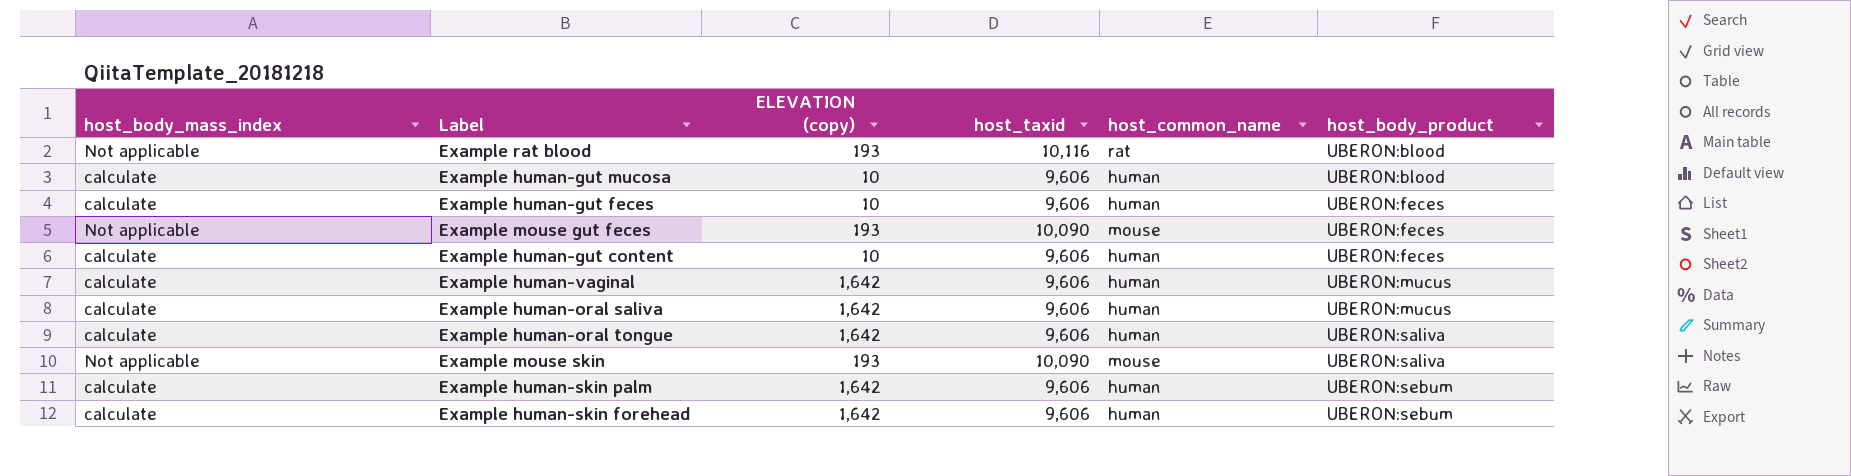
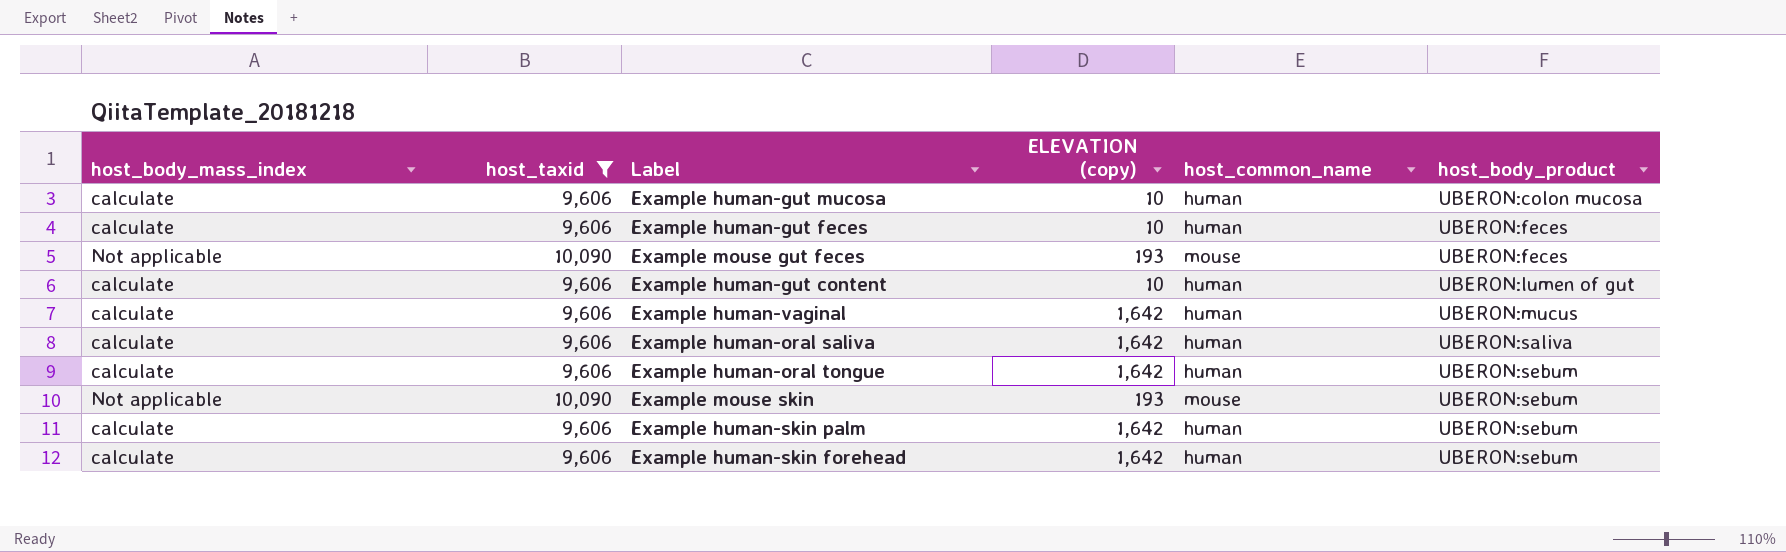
filter: none -> host_taxid != 10,116
column host_taxid | position: 4 -> 2
Example human-gut mucosa | host_body_product: UBERON:blood -> UBERON:colon mucosa
Example human-gut content | host_body_product: UBERON:feces -> UBERON:lumen of gut
Example human-oral saliva | host_body_product: UBERON:mucus -> UBERON:saliva
Example human-oral tongue | host_body_product: UBERON:saliva -> UBERON:sebum
Example mouse skin | host_body_product: UBERON:saliva -> UBERON:sebum

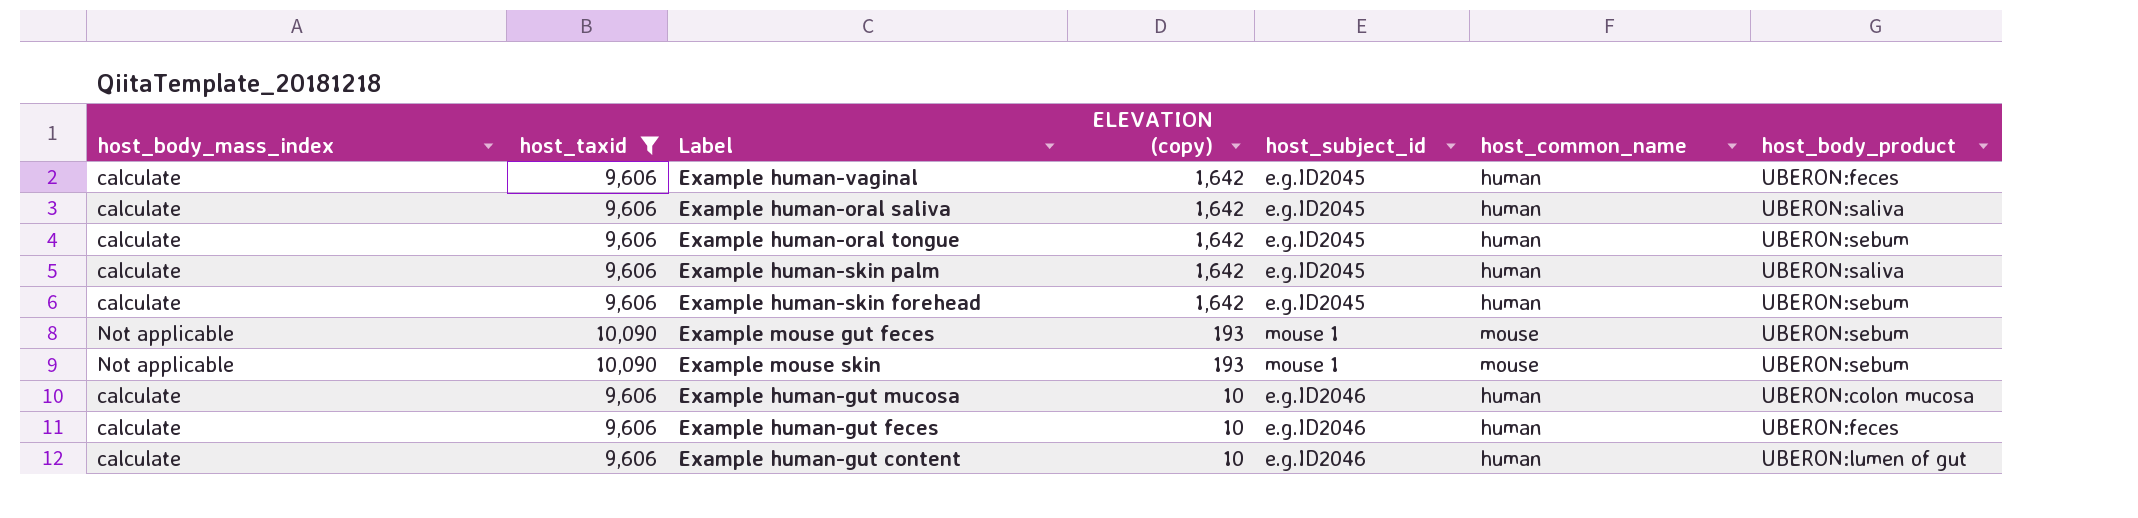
row order: host_body_product ascending -> ELEVATION (copy) descending
column host_subject_id | position: none -> 5
Example human-vaginal | host_body_product: UBERON:mucus -> UBERON:feces
Example human-skin palm | host_body_product: UBERON:sebum -> UBERON:saliva
Example mouse gut feces | host_body_product: UBERON:feces -> UBERON:sebum

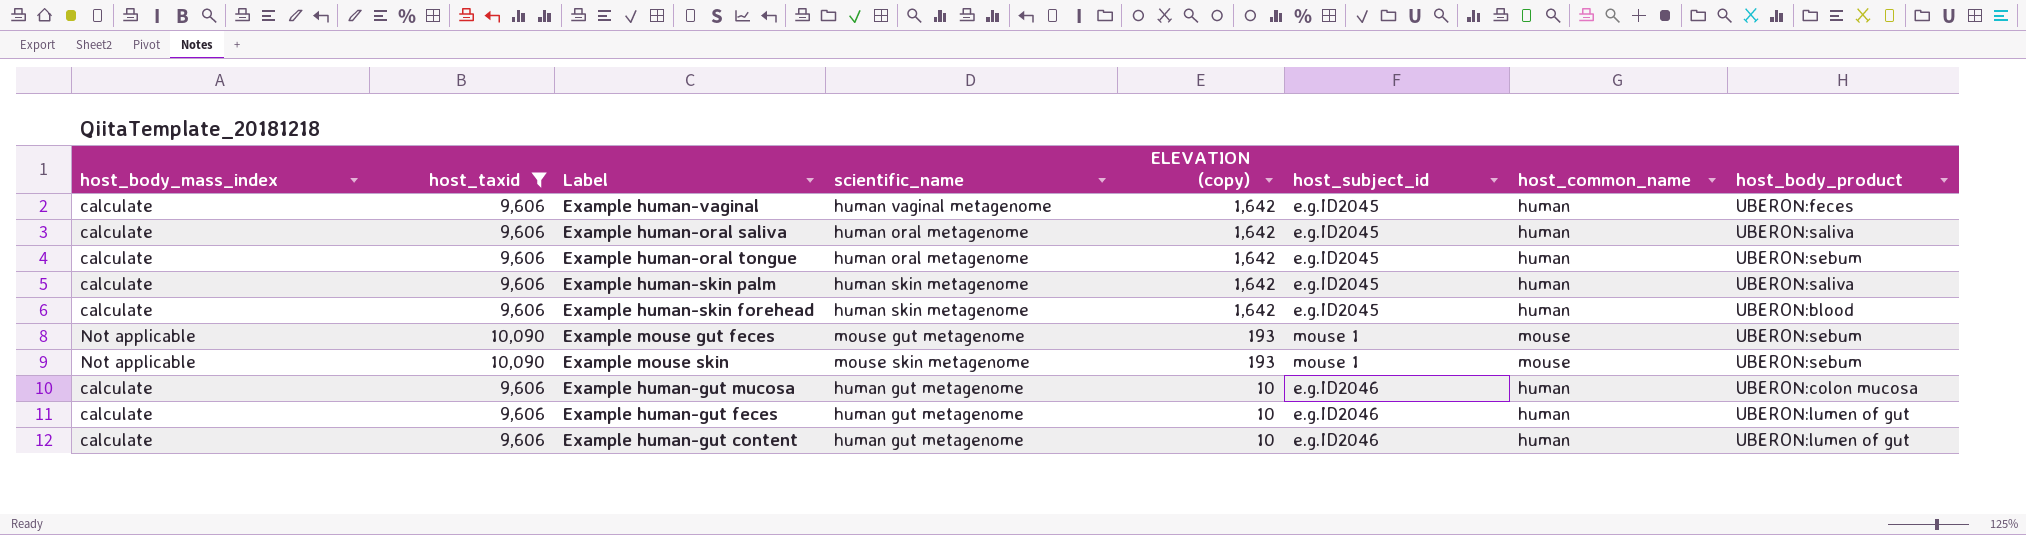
column scientific_name | position: none -> 4
Example human-skin forehead | host_body_product: UBERON:sebum -> UBERON:blood
Example human-gut feces | host_body_product: UBERON:feces -> UBERON:lumen of gut

